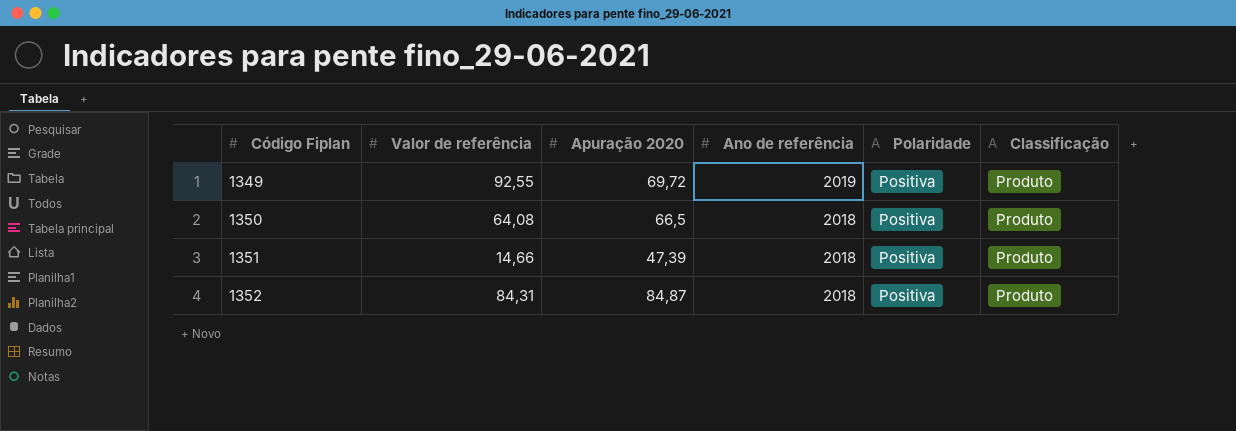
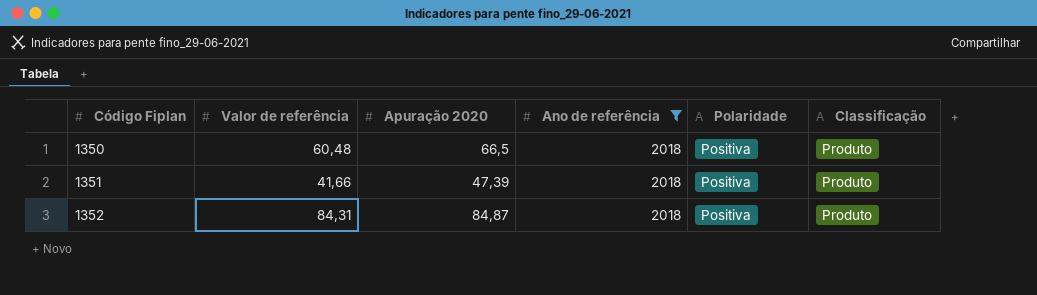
filter: none -> Ano de referência = 2018
1350 | Valor de referência: 64,08 -> 60,48
1351 | Valor de referência: 14,66 -> 41,66

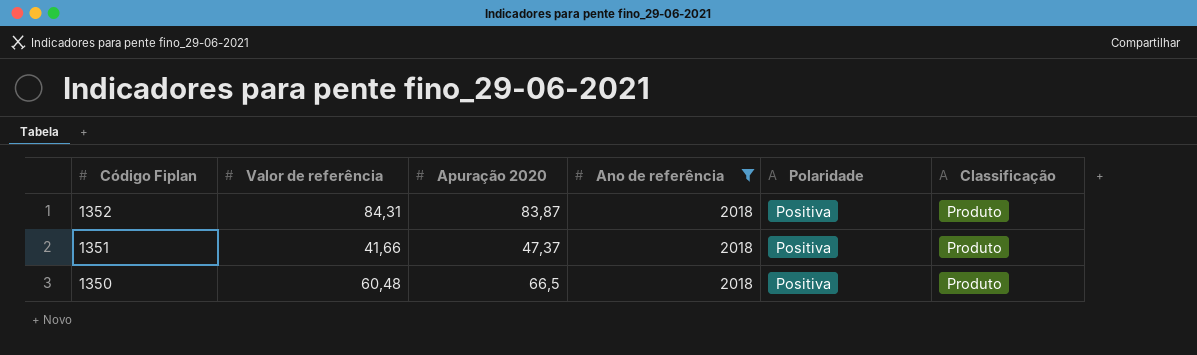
row order: Código Fiplan ascending -> Código Fiplan descending
1352 | Apuração 2020: 84,87 -> 83,87
1351 | Apuração 2020: 47,39 -> 47,37

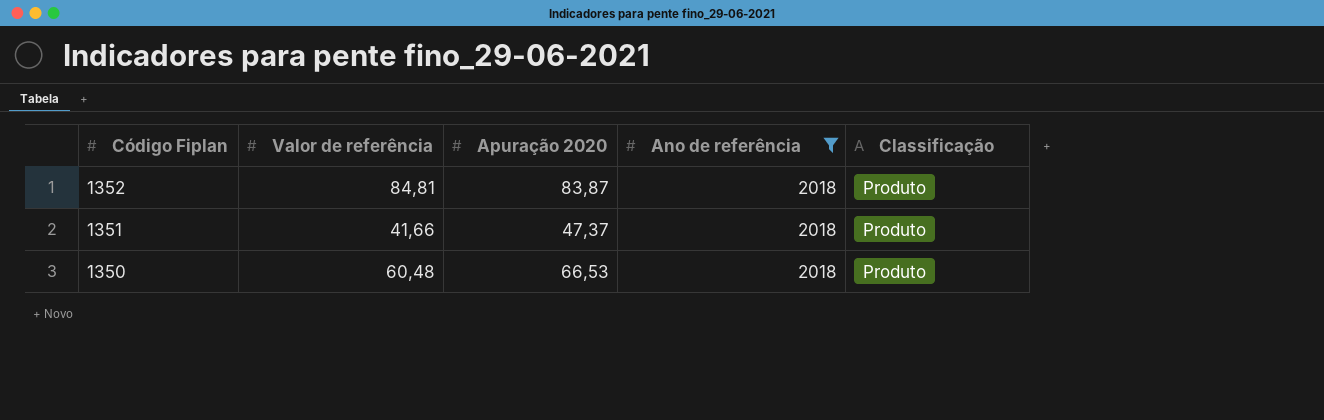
column Polaridade | position: 5 -> none
1352 | Valor de referência: 84,31 -> 84,81
1350 | Apuração 2020: 66,5 -> 66,53

